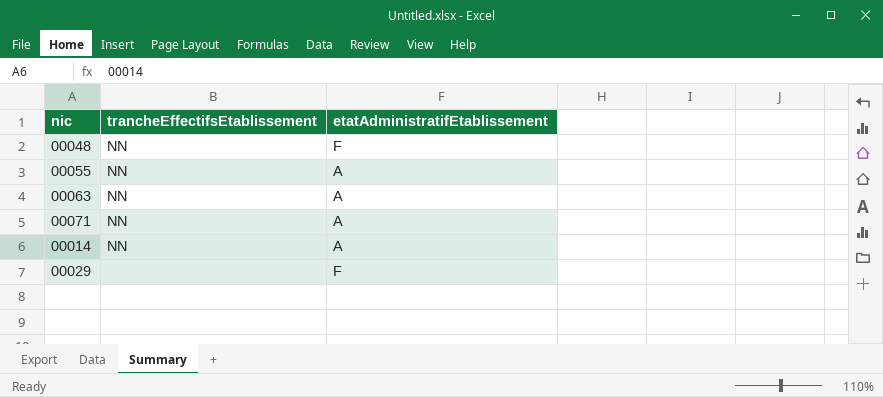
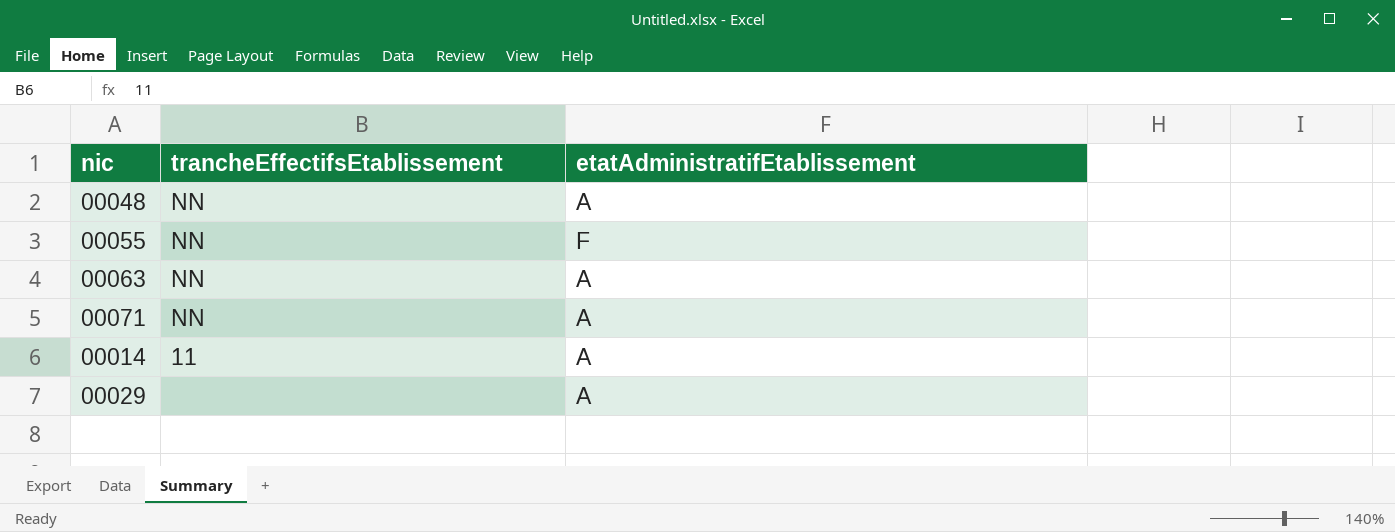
00048 | etatAdministratifEtablissement: F -> A
00055 | etatAdministratifEtablissement: A -> F
00014 | trancheEffectifsEtablissement: NN -> 11
00029 | etatAdministratifEtablissement: F -> A

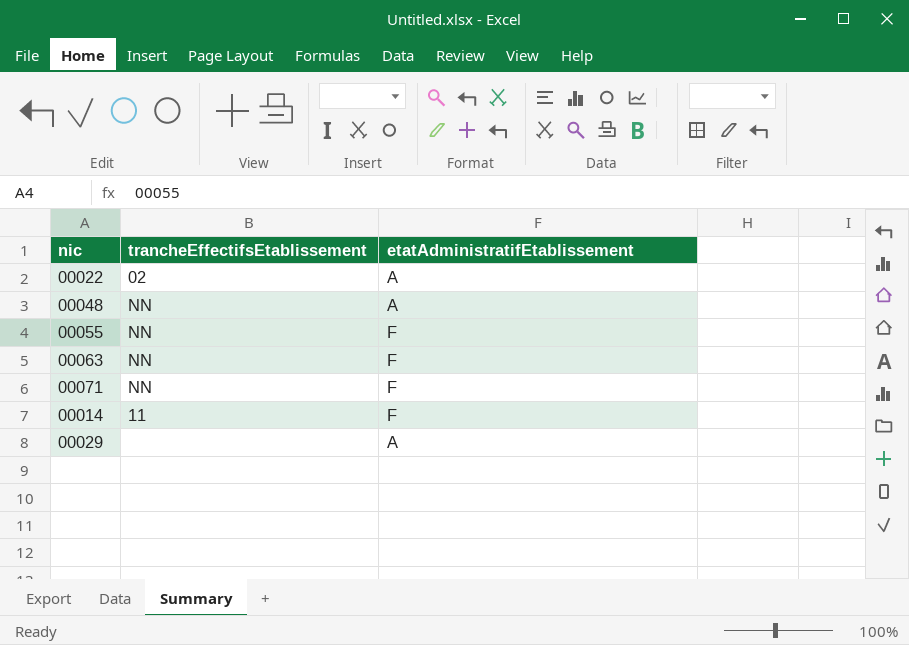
row 00022: none -> 02 | A
00063 | etatAdministratifEtablissement: A -> F
00071 | etatAdministratifEtablissement: A -> F
00014 | etatAdministratifEtablissement: A -> F

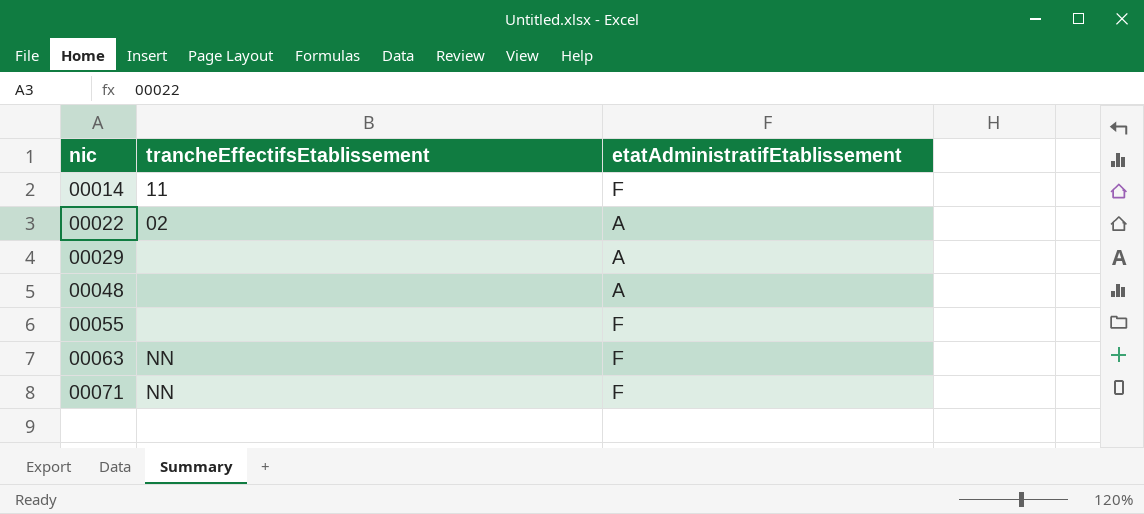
row order: none -> nic ascending
00048 | trancheEffectifsEtablissement: NN -> none
00055 | trancheEffectifsEtablissement: NN -> none

